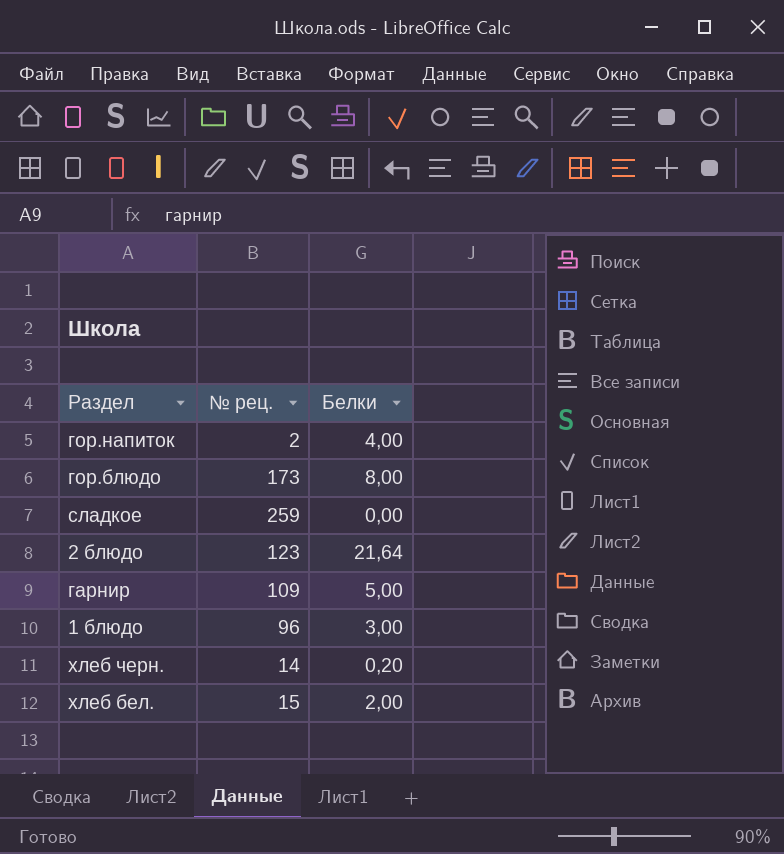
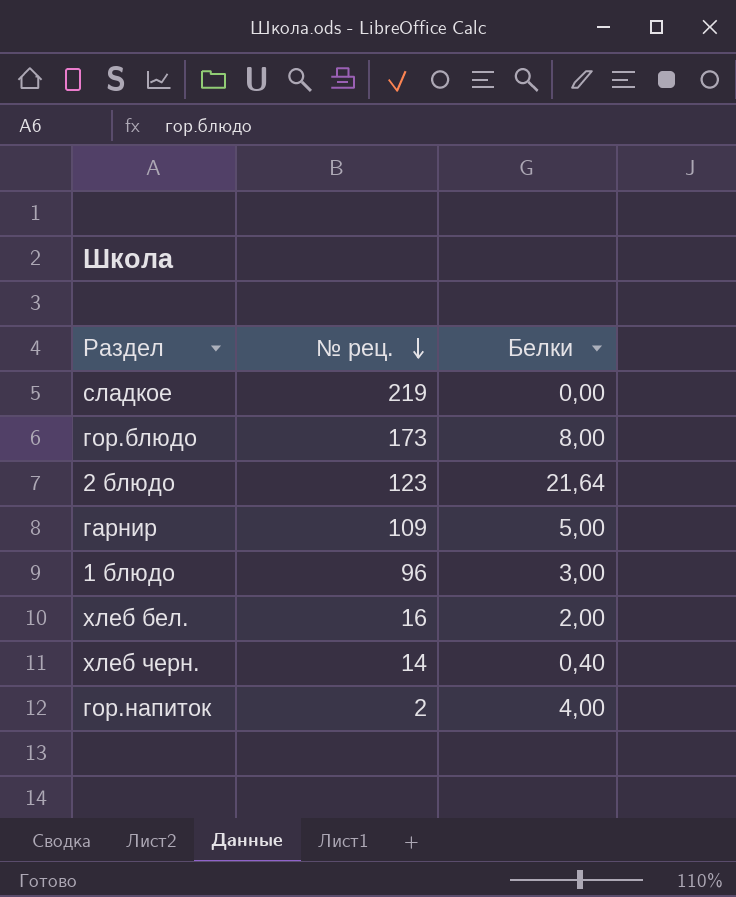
row order: none -> № рец. descending
сладкое | № рец.: 259 -> 219
хлеб бел. | № рец.: 15 -> 16
хлеб черн. | Белки: 0,20 -> 0,40

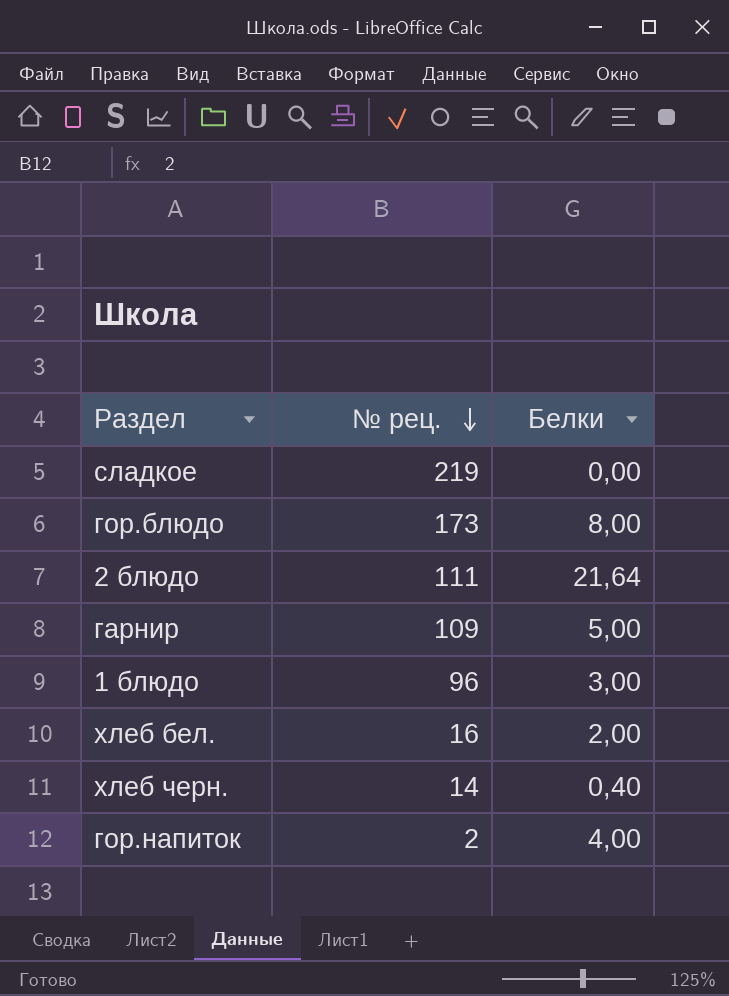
2 блюдо | № рец.: 123 -> 111

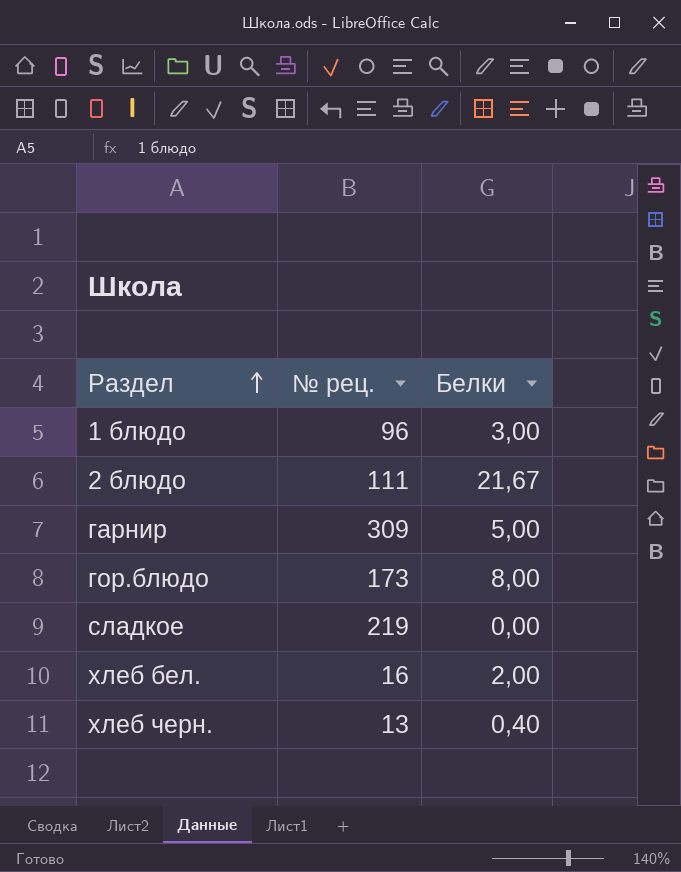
row order: № рец. descending -> Раздел ascending
row гор.напиток: 2 | 4,00 -> none
2 блюдо | Белки: 21,64 -> 21,67
гарнир | № рец.: 109 -> 309
хлеб черн. | № рец.: 14 -> 13

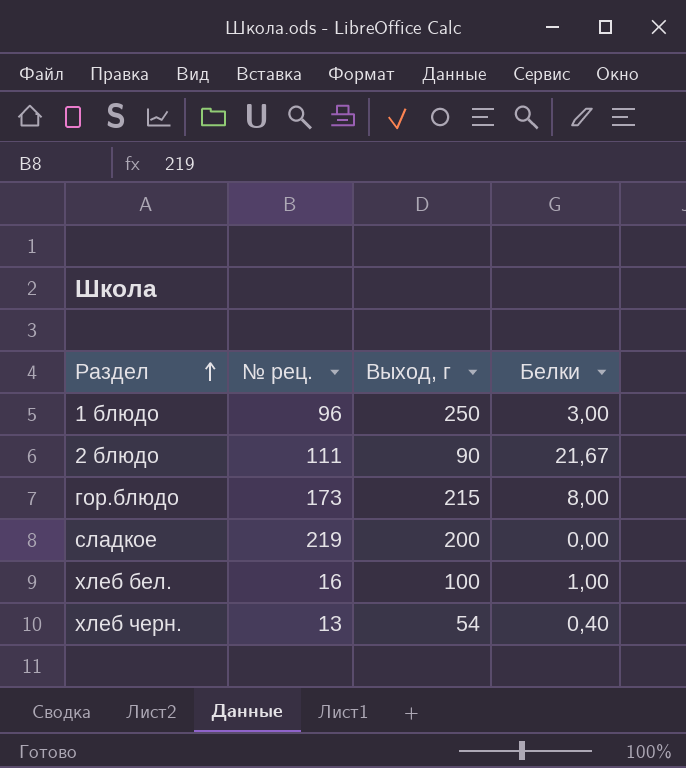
column Выход, г | position: none -> 3
row гарнир: 309 | 5,00 -> none
хлеб бел. | Белки: 2,00 -> 1,00

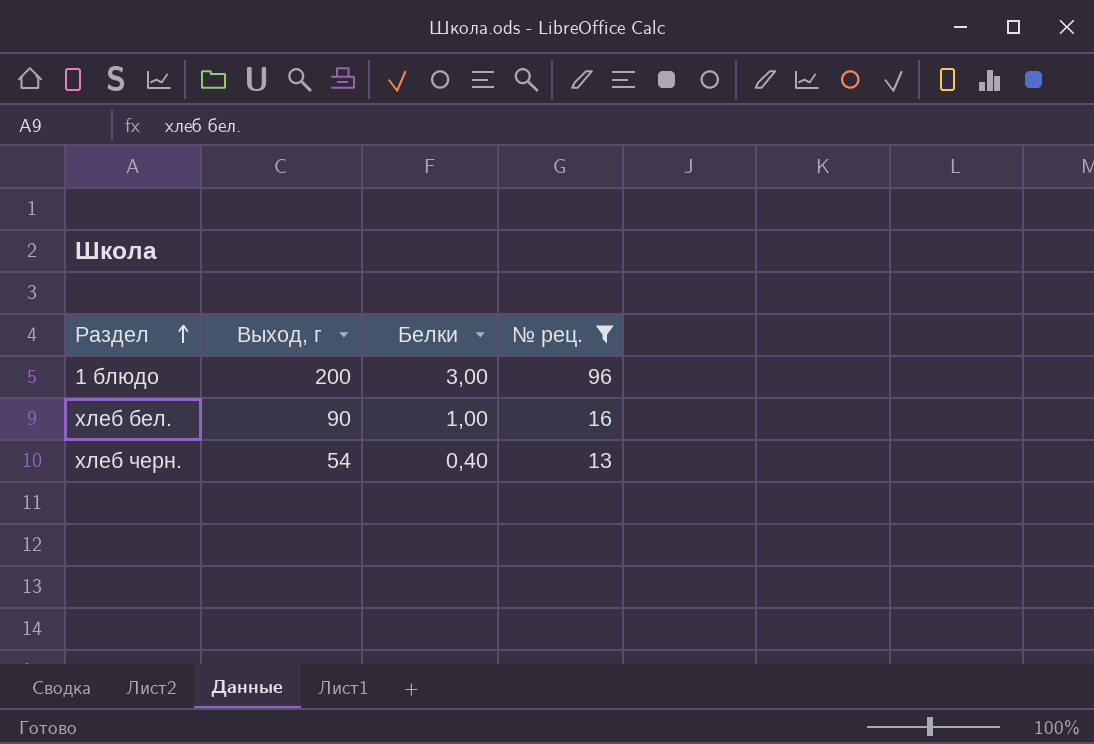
filter: none -> № рец. <= 96
column № рец. | position: 2 -> 4
1 блюдо | Выход, г: 250 -> 200
хлеб бел. | Выход, г: 100 -> 90

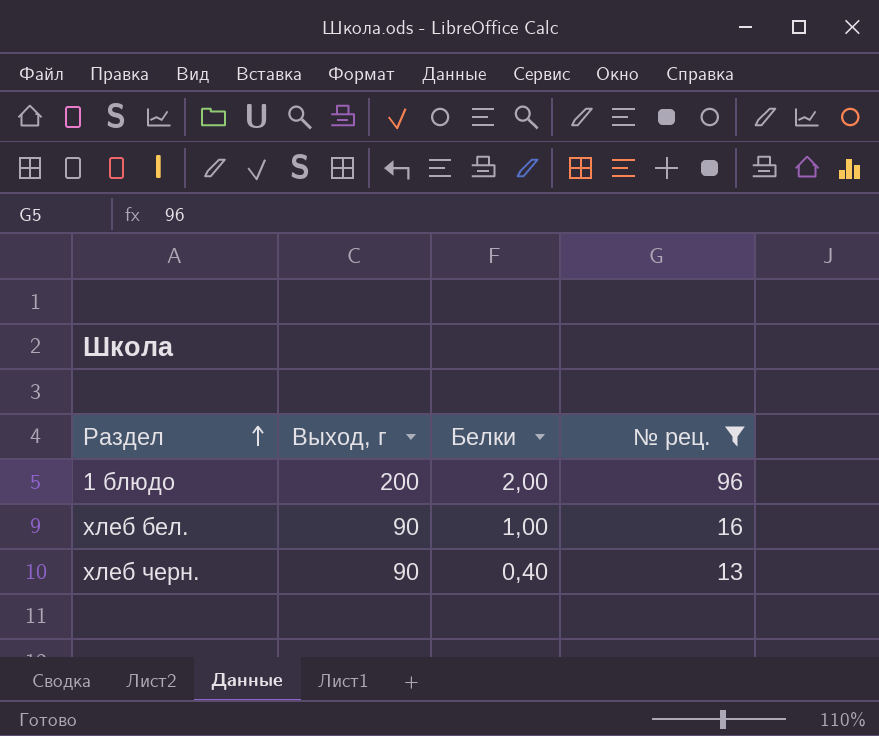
1 блюдо | Белки: 3,00 -> 2,00
хлеб черн. | Выход, г: 54 -> 90

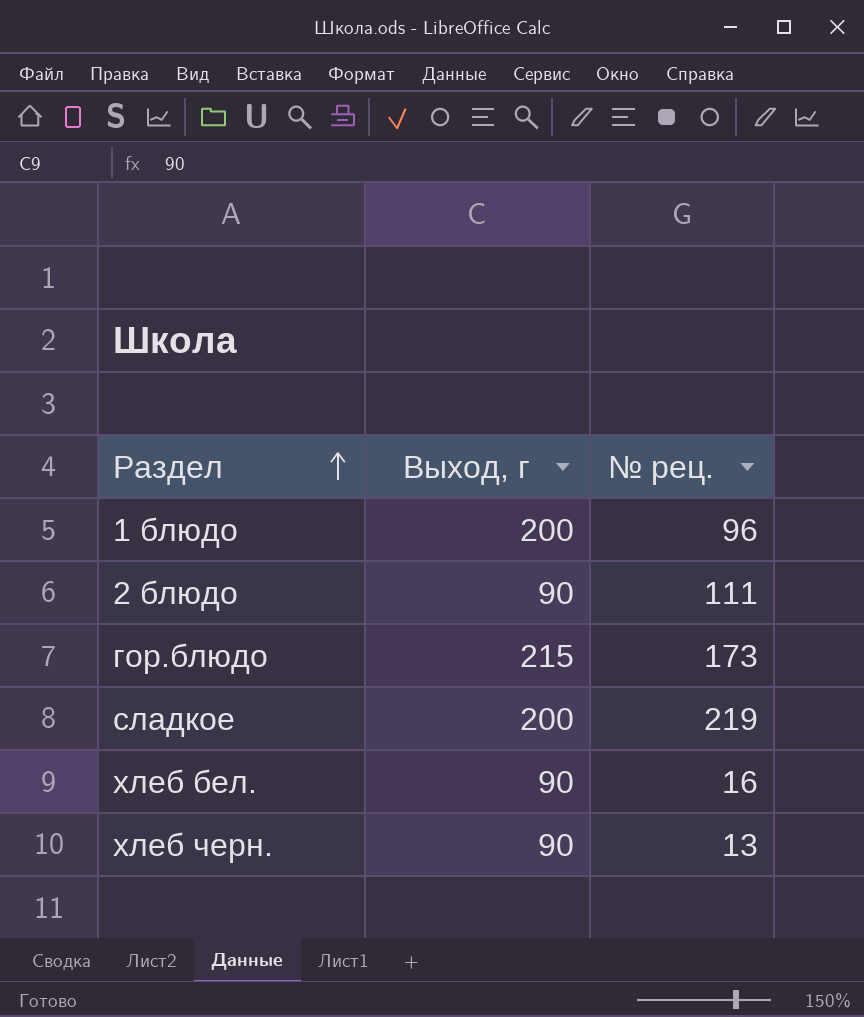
filter: № рец. <= 96 -> none
column Белки | position: 3 -> none

